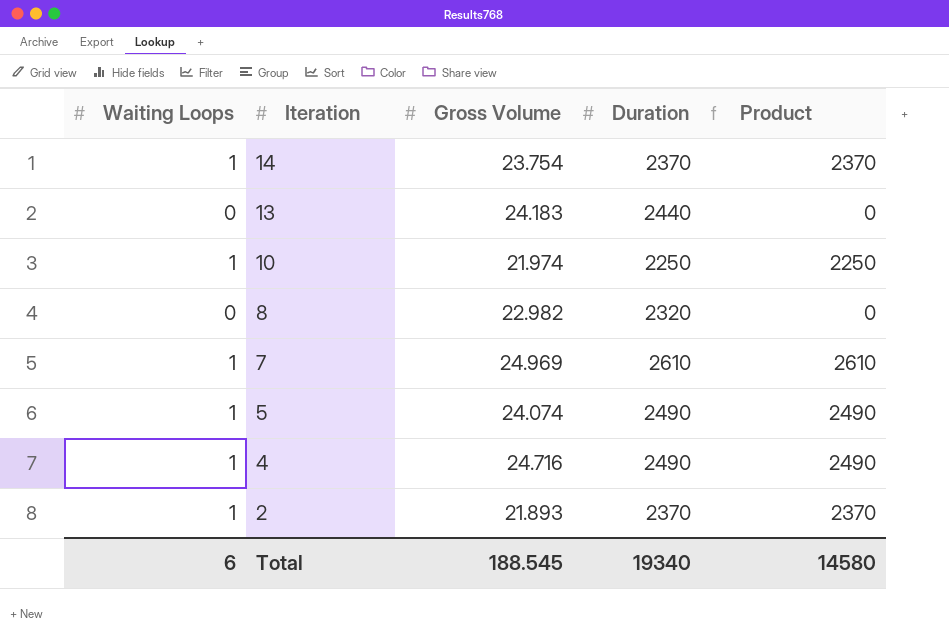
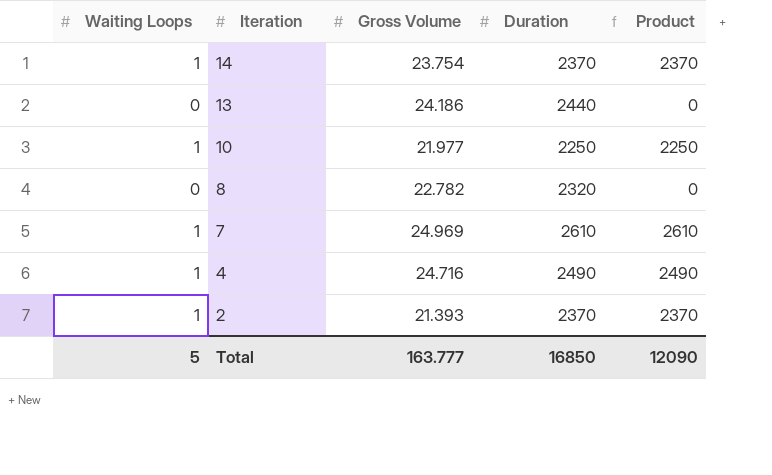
row 5: 1 | 24.074 | 2490 | 2490 -> none
13 | Gross Volume: 24.183 -> 24.186
10 | Gross Volume: 21.974 -> 21.977
8 | Gross Volume: 22.982 -> 22.782
2 | Gross Volume: 21.893 -> 21.393
Total | Waiting Loops: 6 -> 5
Total | Gross Volume: 188.545 -> 163.777
Total | Duration: 19340 -> 16850
Total | Product: 14580 -> 12090

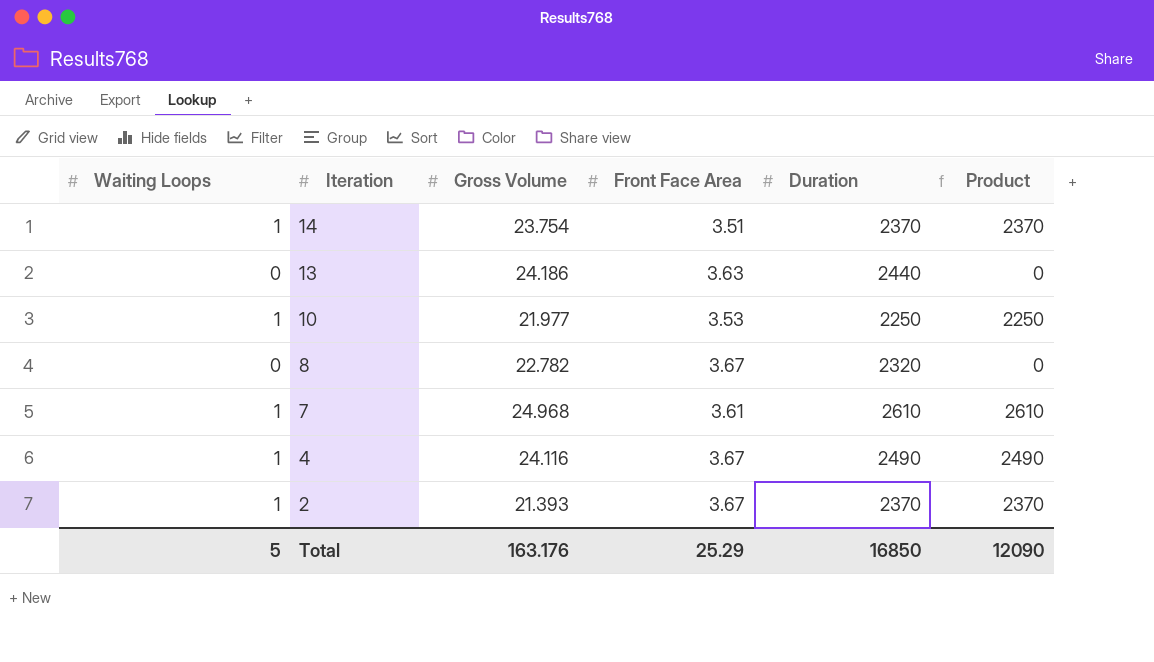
column Front Face Area | position: none -> 4
7 | Gross Volume: 24.969 -> 24.968
4 | Gross Volume: 24.716 -> 24.116
Total | Gross Volume: 163.777 -> 163.176

